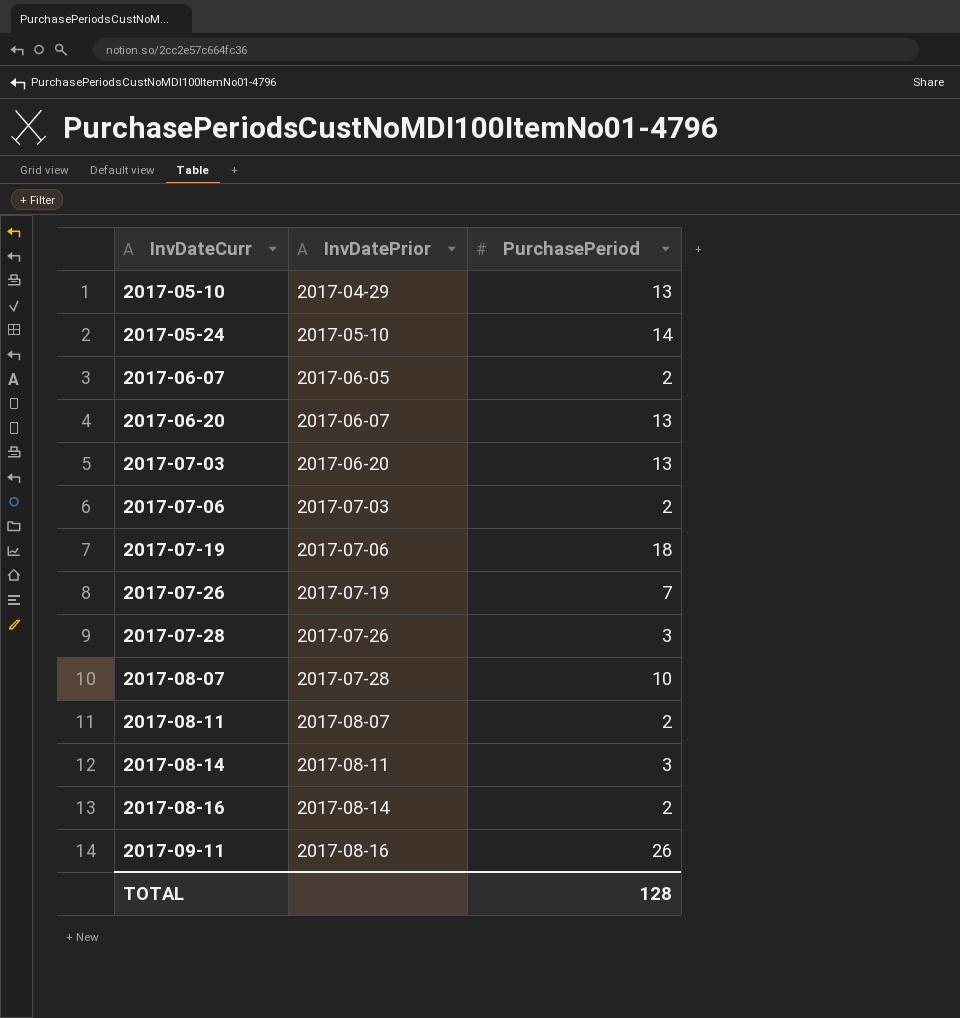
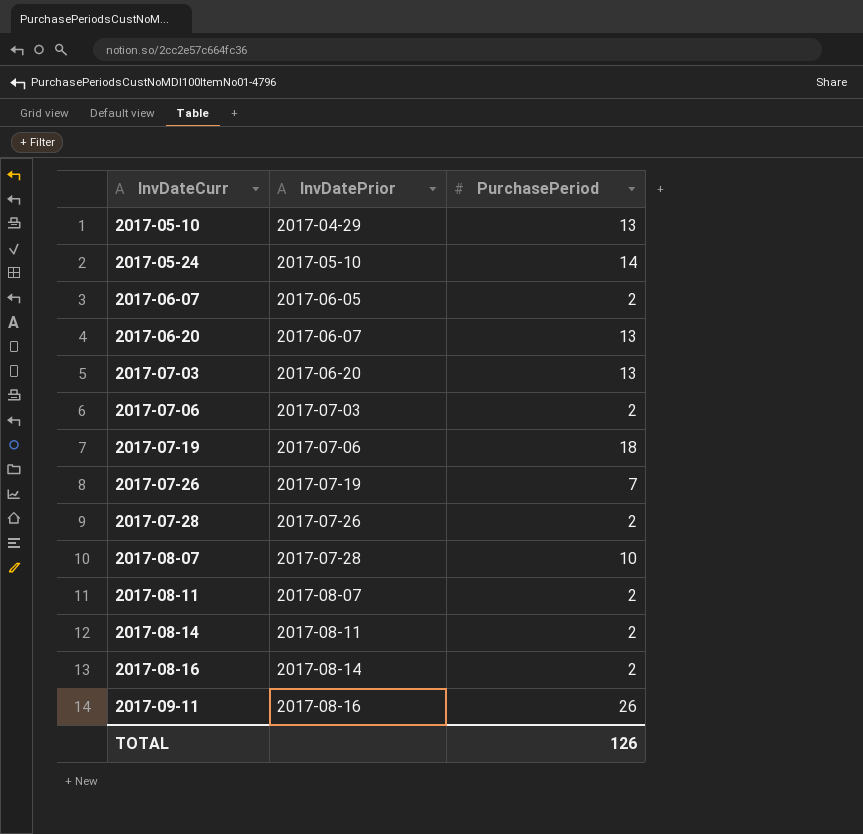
2017-07-28 | PurchasePeriod: 3 -> 2
2017-08-14 | PurchasePeriod: 3 -> 2
TOTAL | PurchasePeriod: 128 -> 126

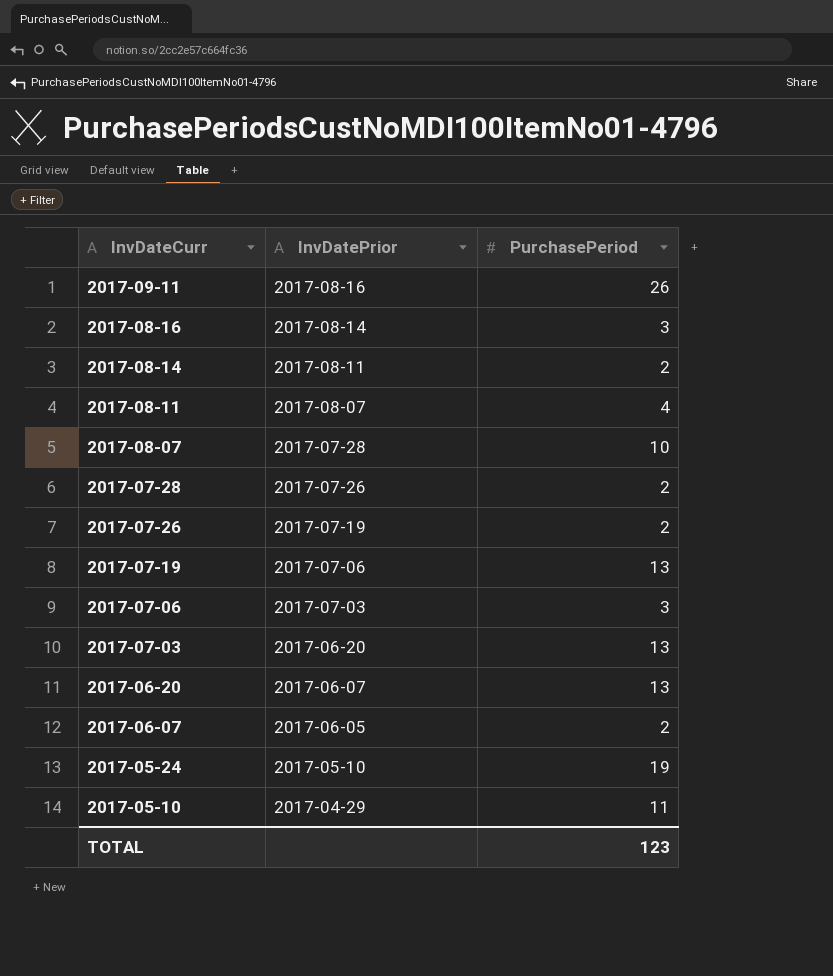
row order: InvDateCurr ascending -> InvDateCurr descending
2017-08-16 | PurchasePeriod: 2 -> 3
2017-08-11 | PurchasePeriod: 2 -> 4
2017-07-26 | PurchasePeriod: 7 -> 2
2017-07-19 | PurchasePeriod: 18 -> 13
2017-07-06 | PurchasePeriod: 2 -> 3
2017-05-24 | PurchasePeriod: 14 -> 19
2017-05-10 | PurchasePeriod: 13 -> 11
TOTAL | PurchasePeriod: 126 -> 123

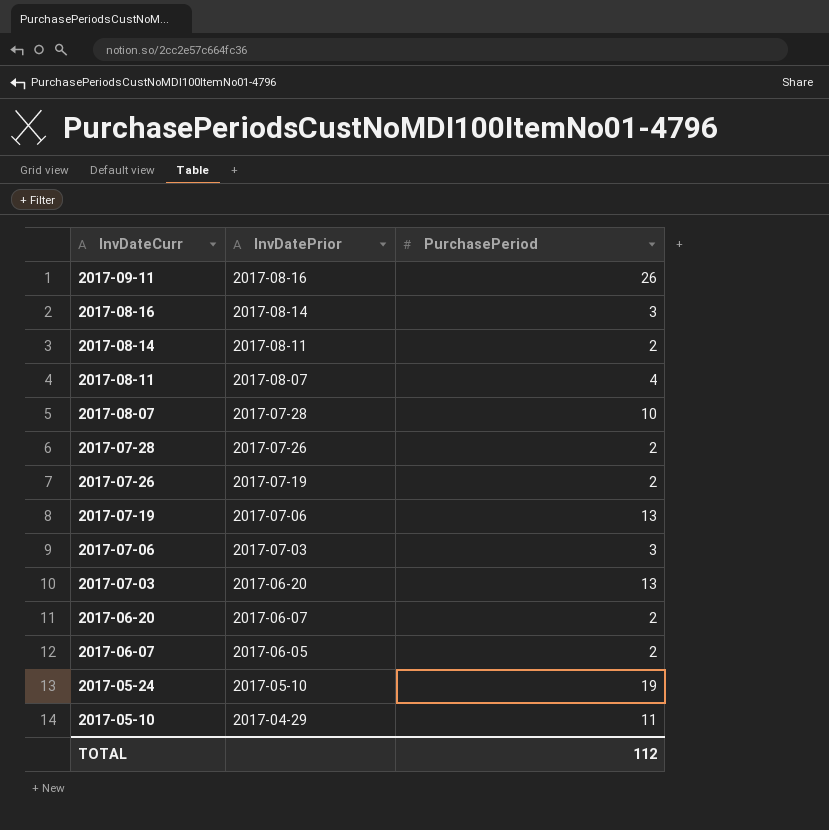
2017-06-20 | PurchasePeriod: 13 -> 2
TOTAL | PurchasePeriod: 123 -> 112

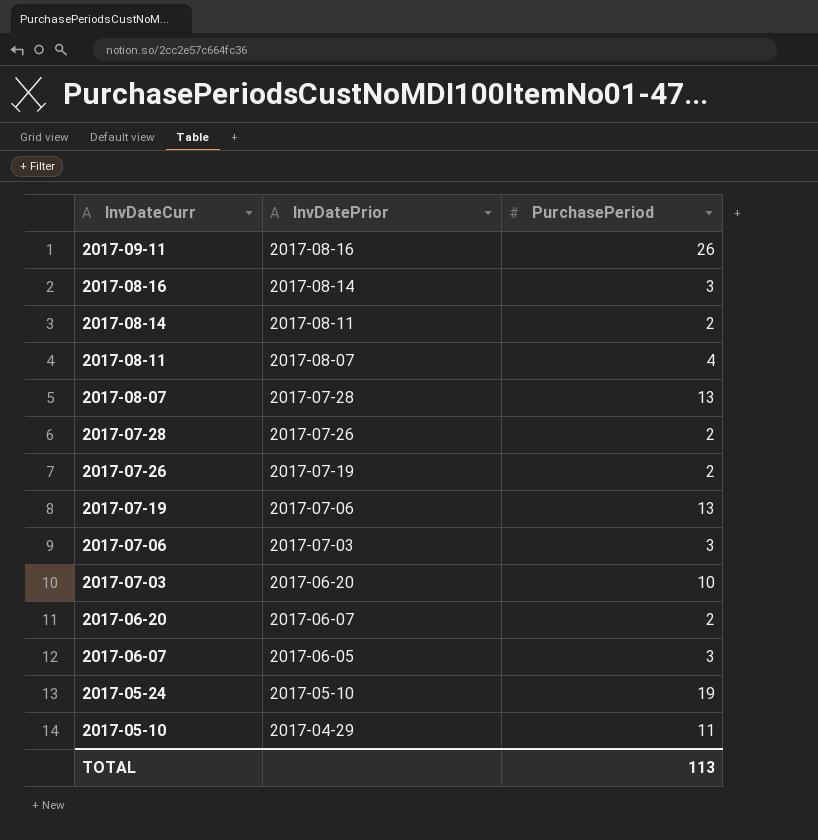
2017-08-07 | PurchasePeriod: 10 -> 13
2017-07-03 | PurchasePeriod: 13 -> 10
2017-06-07 | PurchasePeriod: 2 -> 3
TOTAL | PurchasePeriod: 112 -> 113

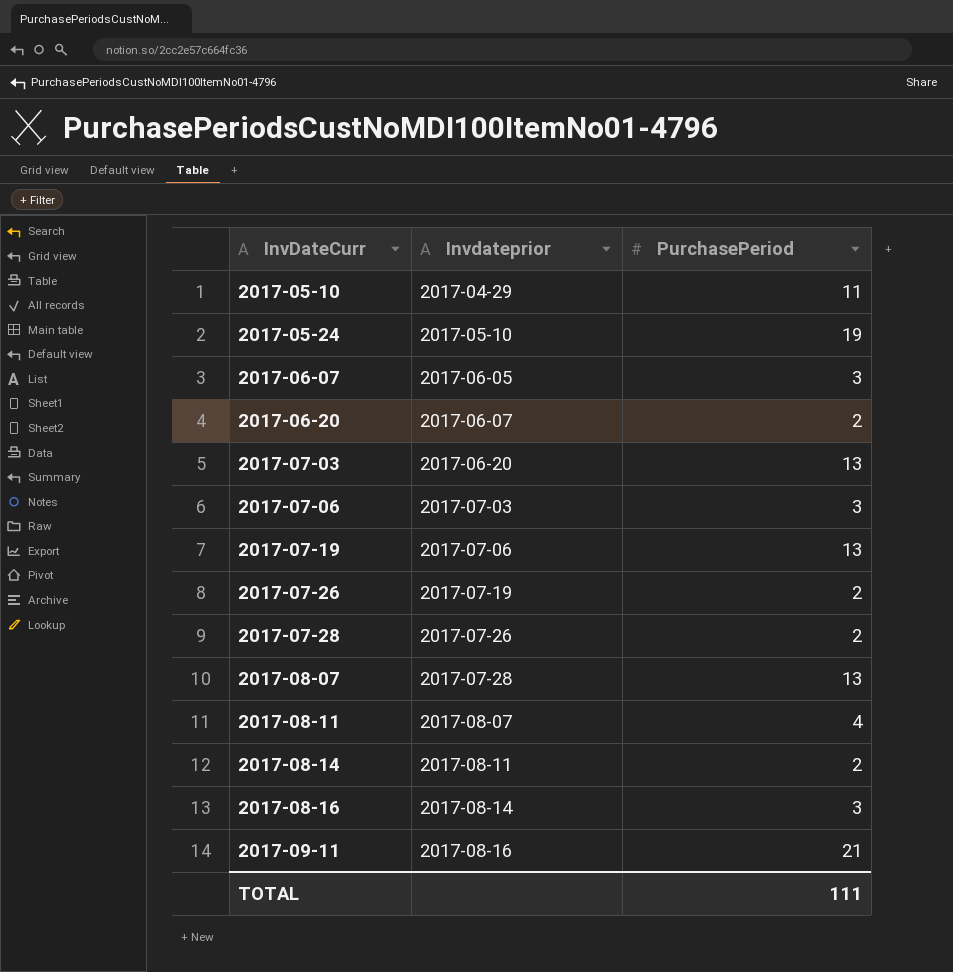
row order: InvDateCurr descending -> InvDateCurr ascending
column name: InvDatePrior -> Invdateprior
2017-07-03 | PurchasePeriod: 10 -> 13
2017-09-11 | PurchasePeriod: 26 -> 21
TOTAL | PurchasePeriod: 113 -> 111

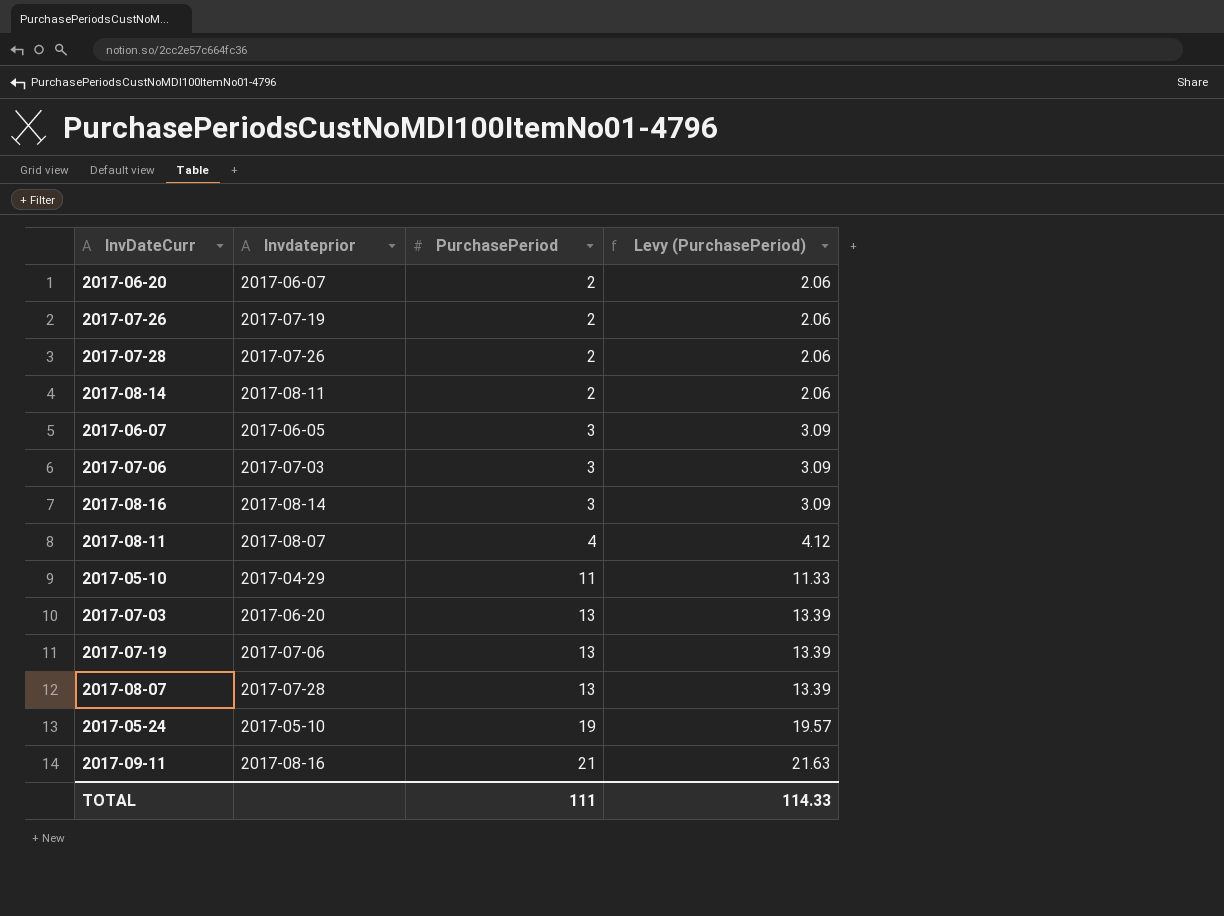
row order: InvDateCurr ascending -> PurchasePeriod ascending
column Levy (PurchasePeriod) | formula: none -> [PurchasePeriod] * 1.03

